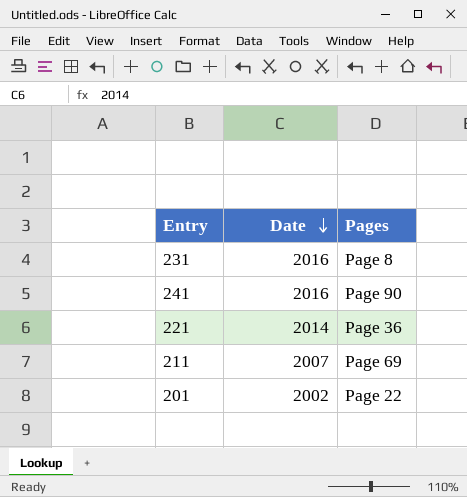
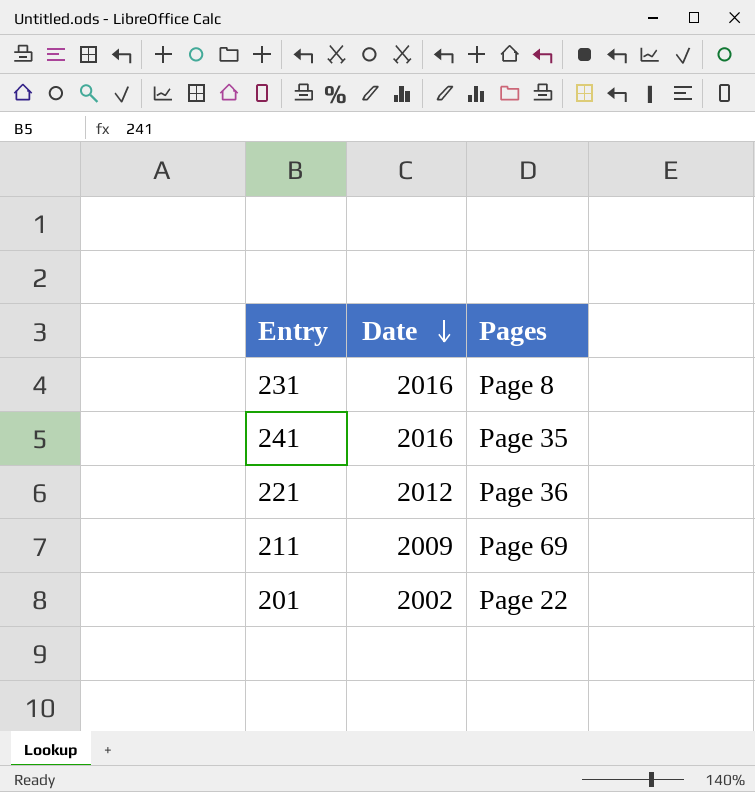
241 | Pages: Page 90 -> Page 35
221 | Date: 2014 -> 2012
211 | Date: 2007 -> 2009

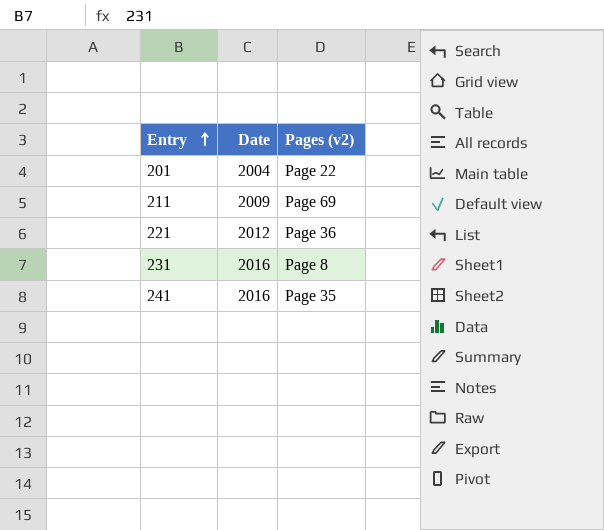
row order: Date descending -> Entry ascending
column name: Pages -> Pages (v2)
201 | Date: 2002 -> 2004

